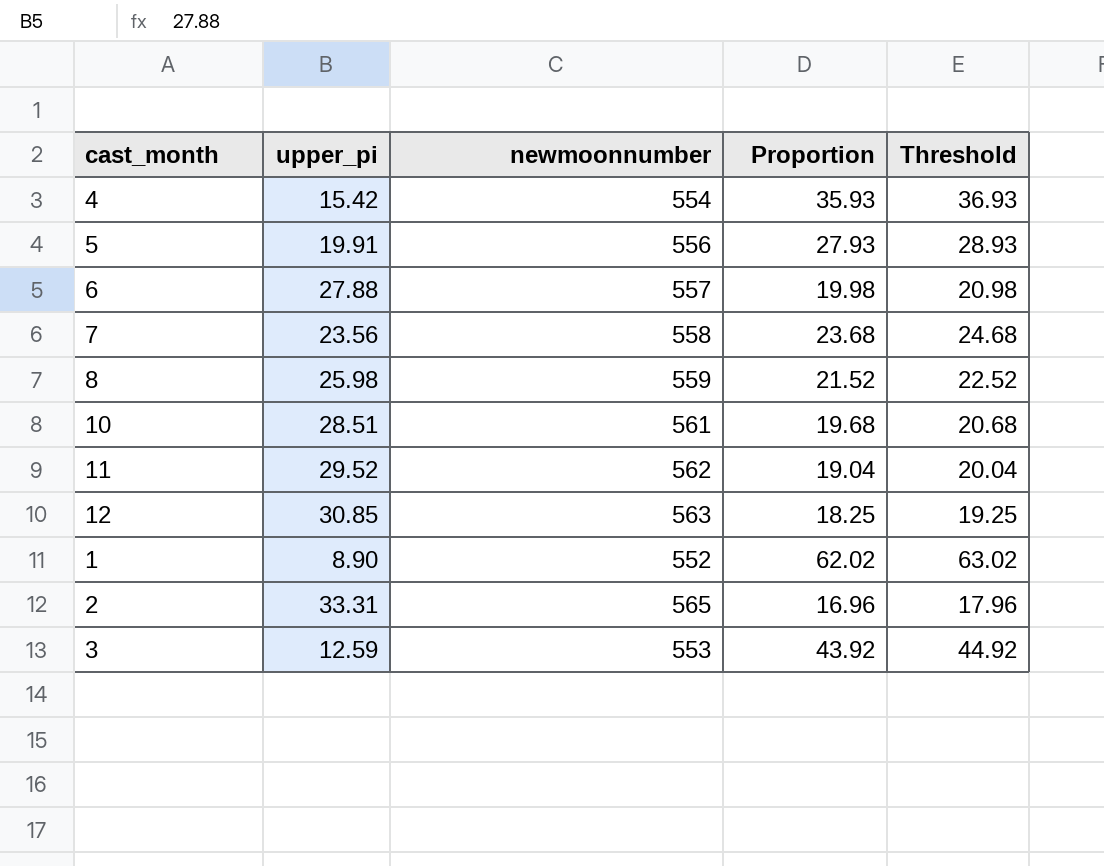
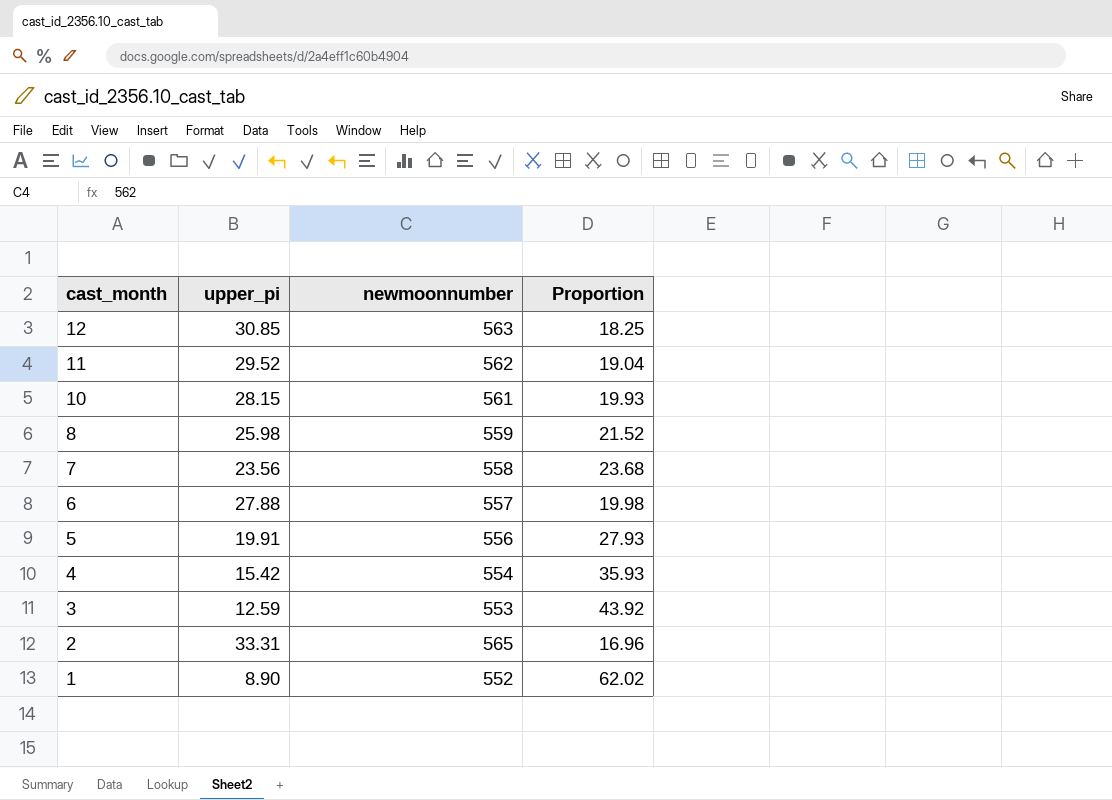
row order: none -> cast_month descending
column Threshold | formula: [Proportion] + 1 -> none
10 | upper_pi: 28.51 -> 28.15
10 | Proportion: 19.68 -> 19.93

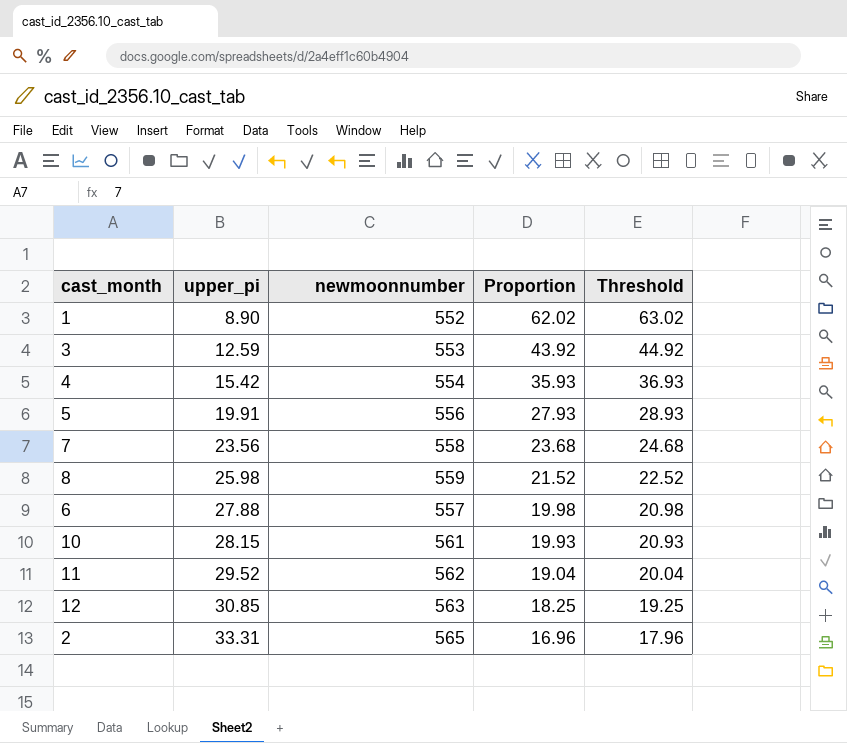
row order: cast_month descending -> upper_pi ascending
column Threshold | formula: none -> [Proportion] + 1

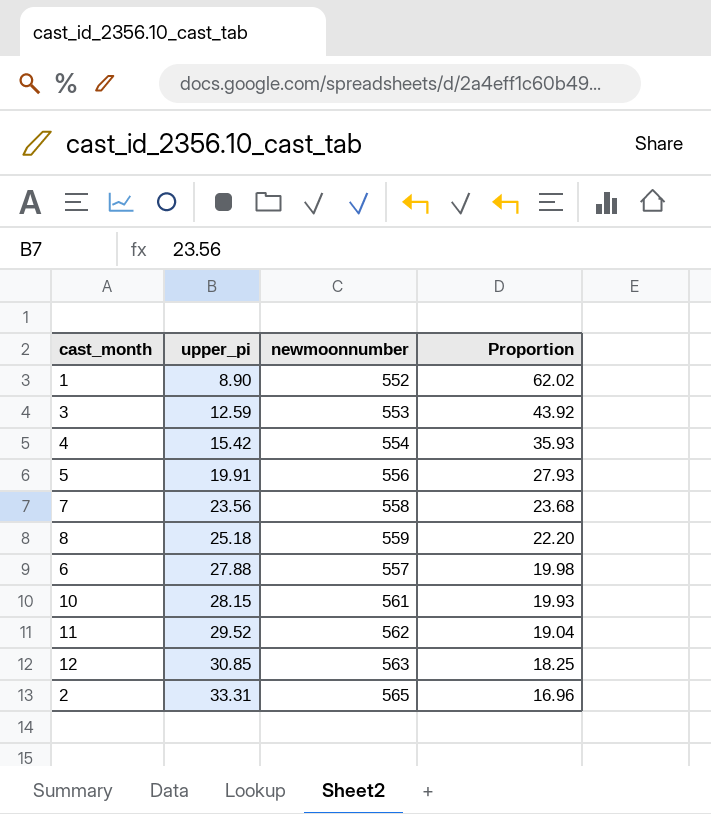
column Threshold | formula: [Proportion] + 1 -> none
8 | upper_pi: 25.98 -> 25.18
8 | Proportion: 21.52 -> 22.20

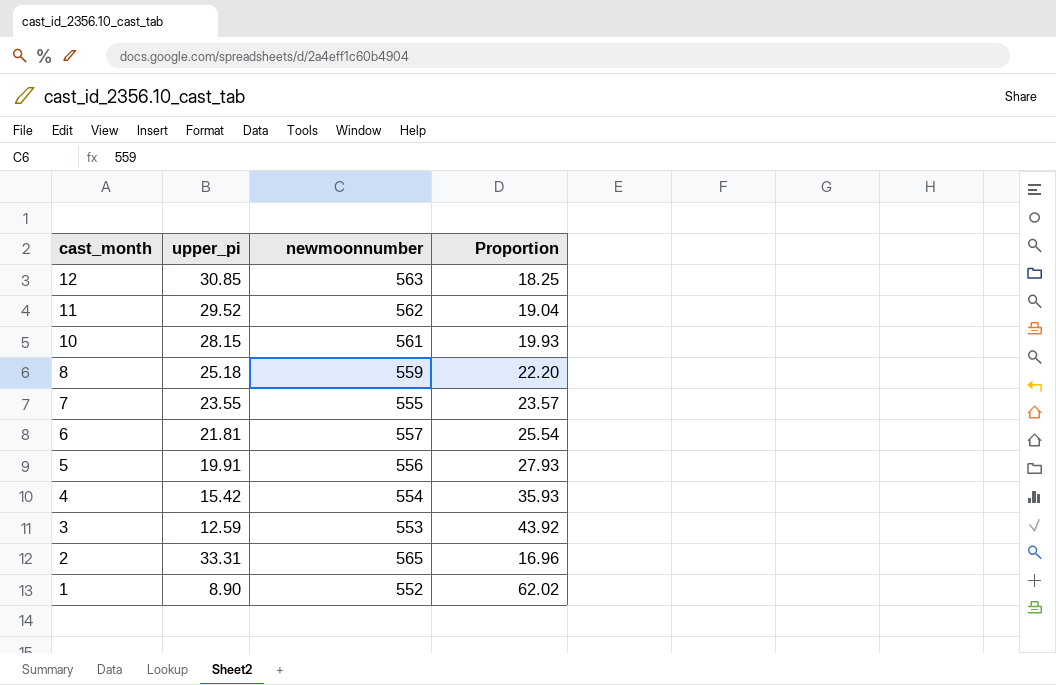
row order: upper_pi ascending -> cast_month descending
7 | upper_pi: 23.56 -> 23.55
7 | newmoonnumber: 558 -> 555
7 | Proportion: 23.68 -> 23.57
6 | upper_pi: 27.88 -> 21.81
6 | Proportion: 19.98 -> 25.54

